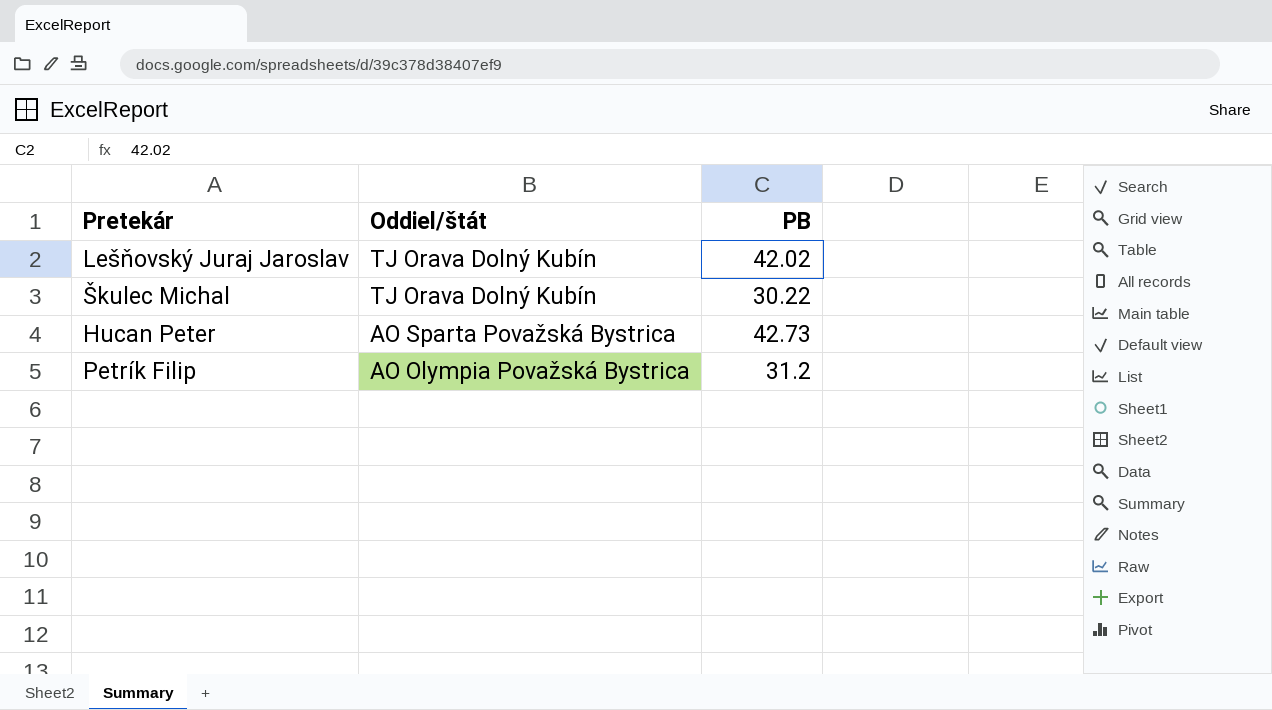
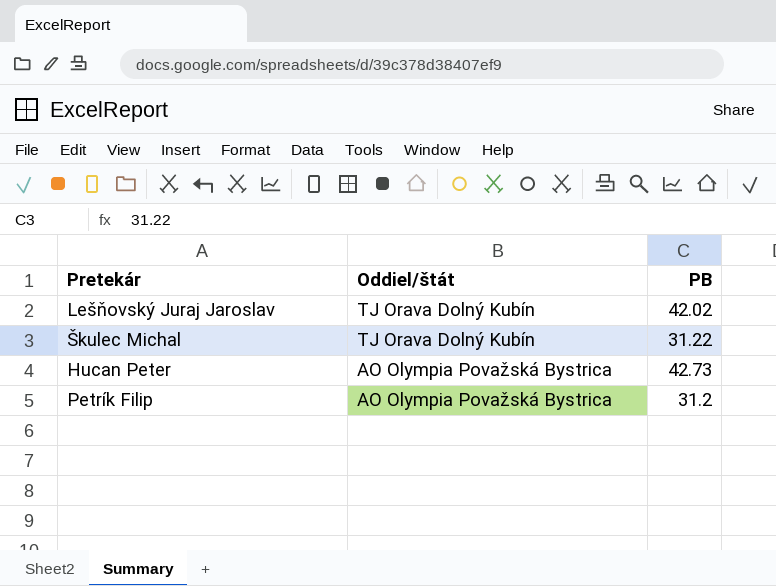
Škulec Michal | PB: 30.22 -> 31.22
Hucan Peter | Oddiel/štát: AO Sparta Považská Bystrica -> AO Olympia Považská Bystrica

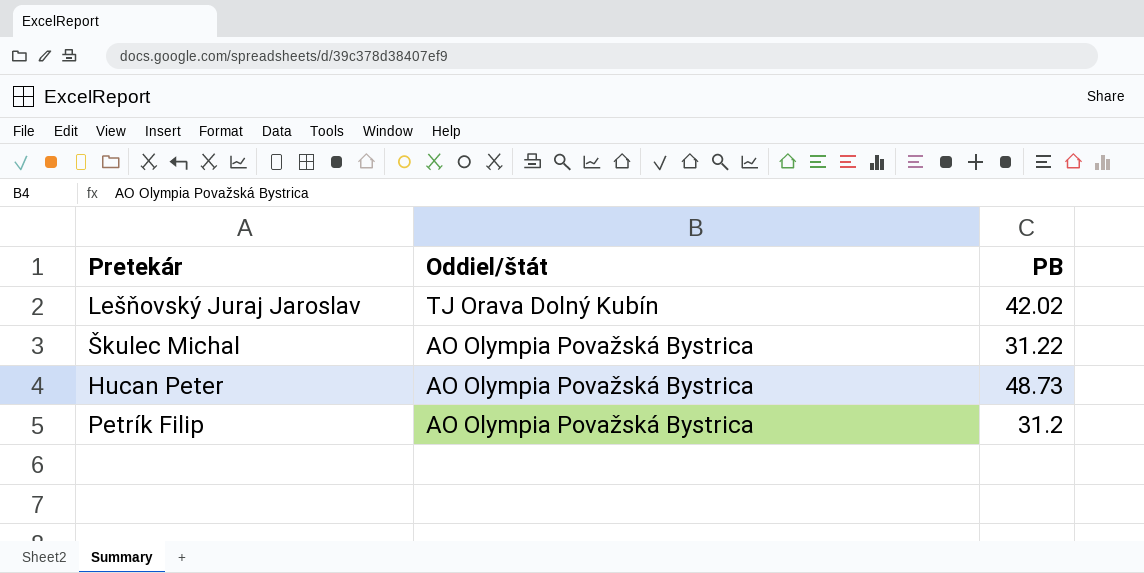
Škulec Michal | Oddiel/štát: TJ Orava Dolný Kubín -> AO Olympia Považská Bystrica
Hucan Peter | PB: 42.73 -> 48.73

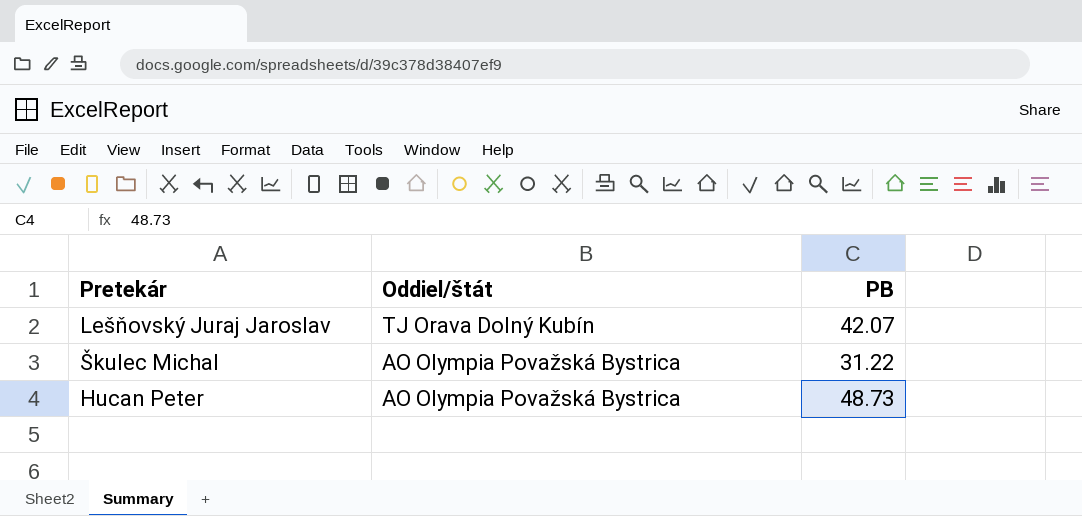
row Petrík Filip: AO Olympia Považská Bystrica | 31.2 -> none
Lešňovský Juraj Jaroslav | PB: 42.02 -> 42.07

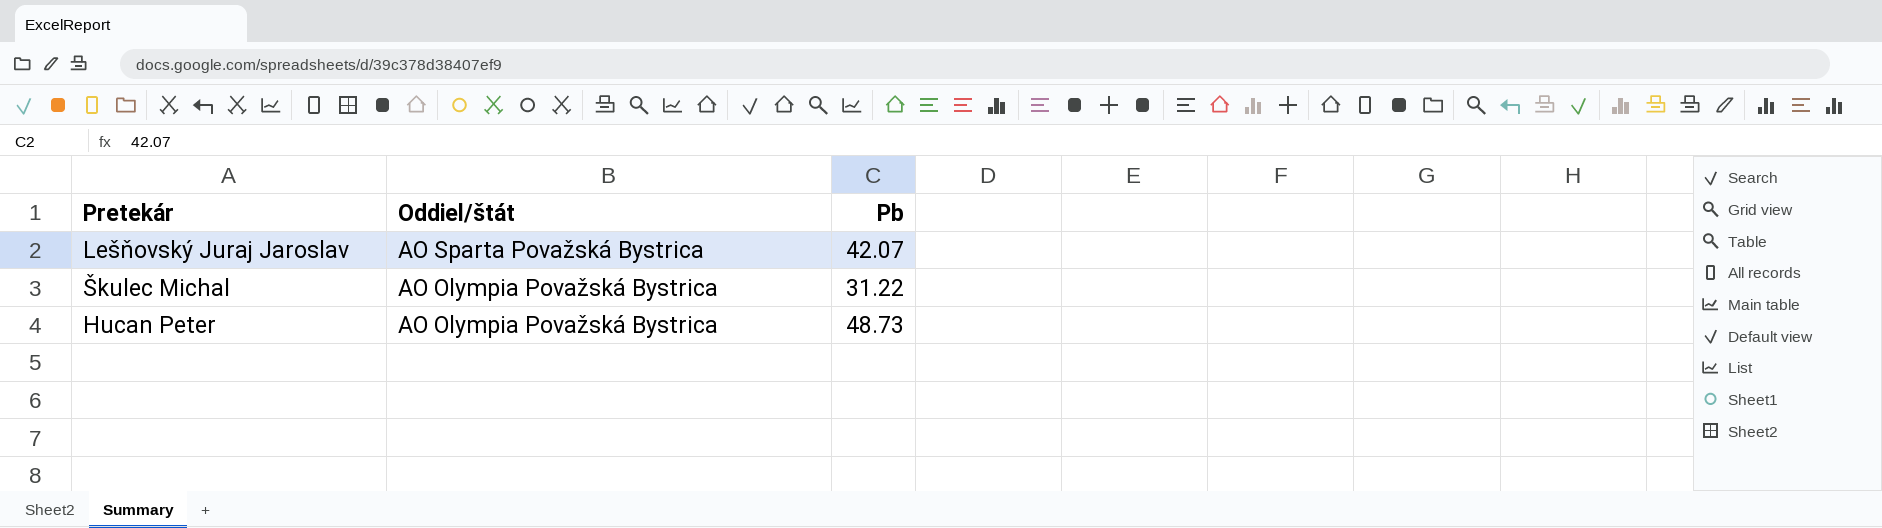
column name: PB -> Pb
Lešňovský Juraj Jaroslav | Oddiel/štát: TJ Orava Dolný Kubín -> AO Sparta Považská Bystrica

